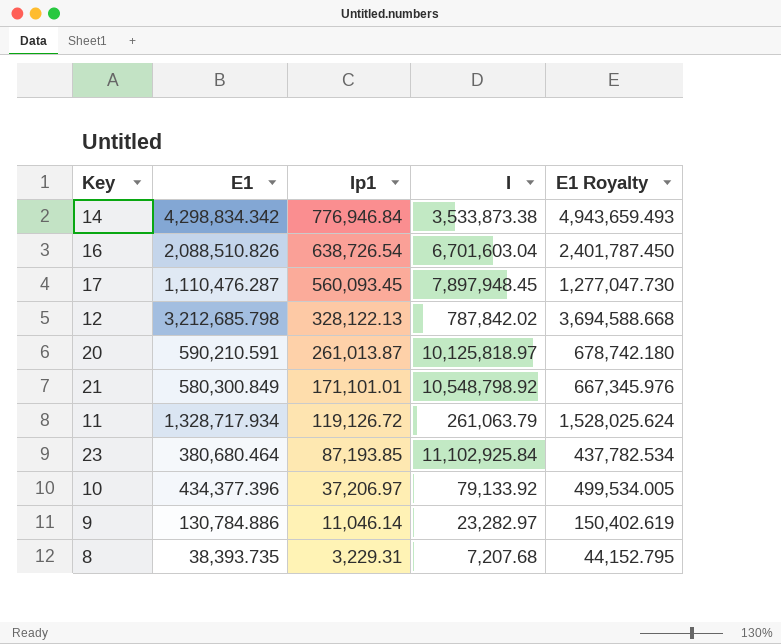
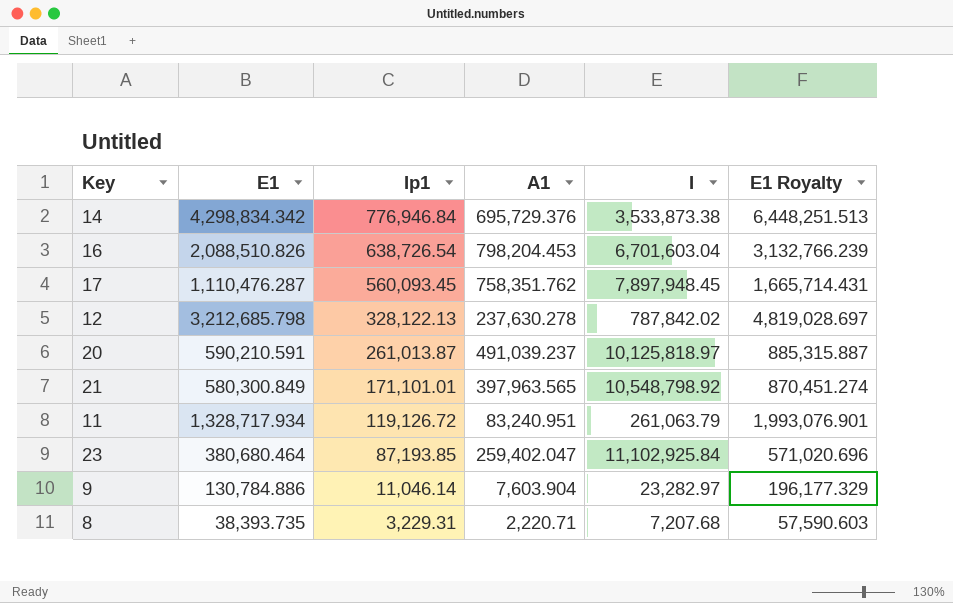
column A1 | position: none -> 4
column E1 Royalty | formula: [E1] * 1.15 -> [E1] * 1.5
row 10: 434,377.396 | 37,206.97 | 79,133.92 | 499,534.005 -> none

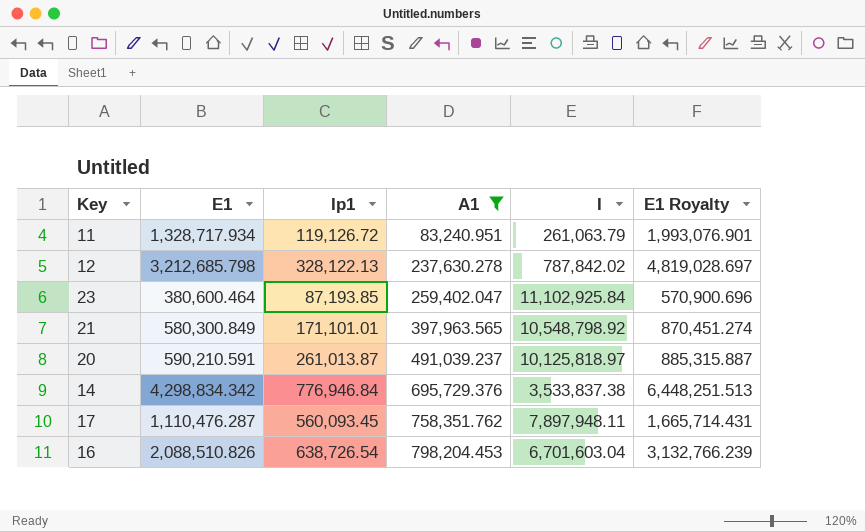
filter: none -> A1 >= 83,240.951
row order: Ip1 descending -> A1 ascending
23 | E1: 380,680.464 -> 380,600.464
23 | E1 Royalty: 571,020.696 -> 570,900.696
14 | I: 3,533,873.38 -> 3,533,837.38
17 | I: 7,897,948.45 -> 7,897,948.11

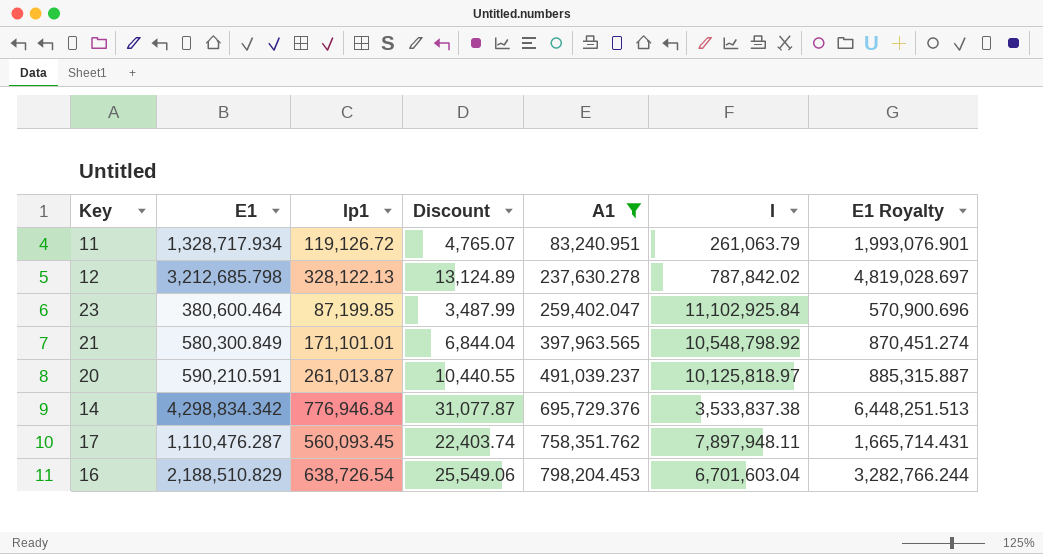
column Discount | formula: none -> [Ip1] * 0.04
23 | Ip1: 87,193.85 -> 87,199.85
16 | E1: 2,088,510.826 -> 2,188,510.829
16 | E1 Royalty: 3,132,766.239 -> 3,282,766.244

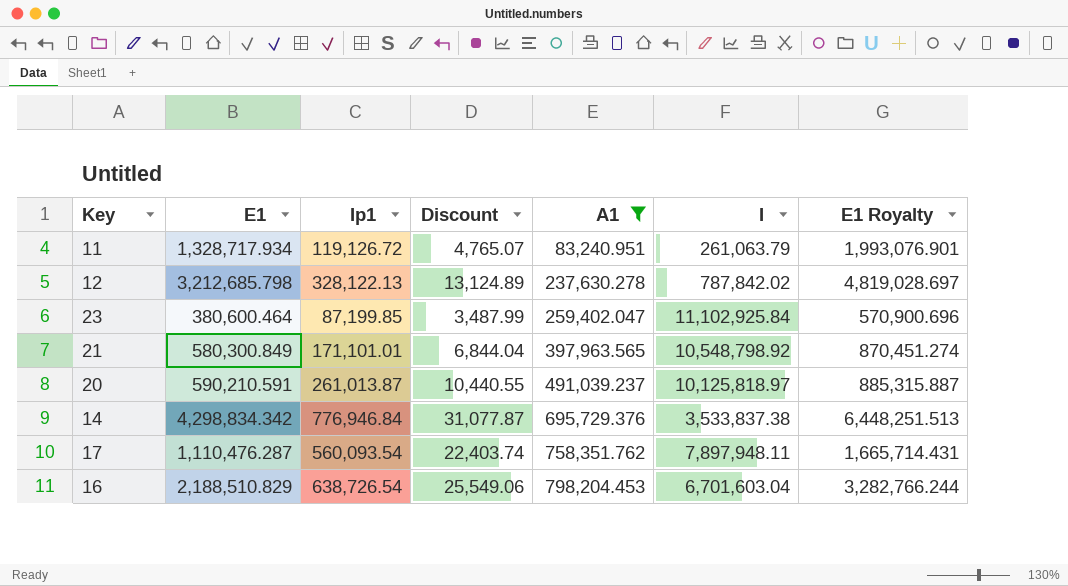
17 | Ip1: 560,093.45 -> 560,093.54

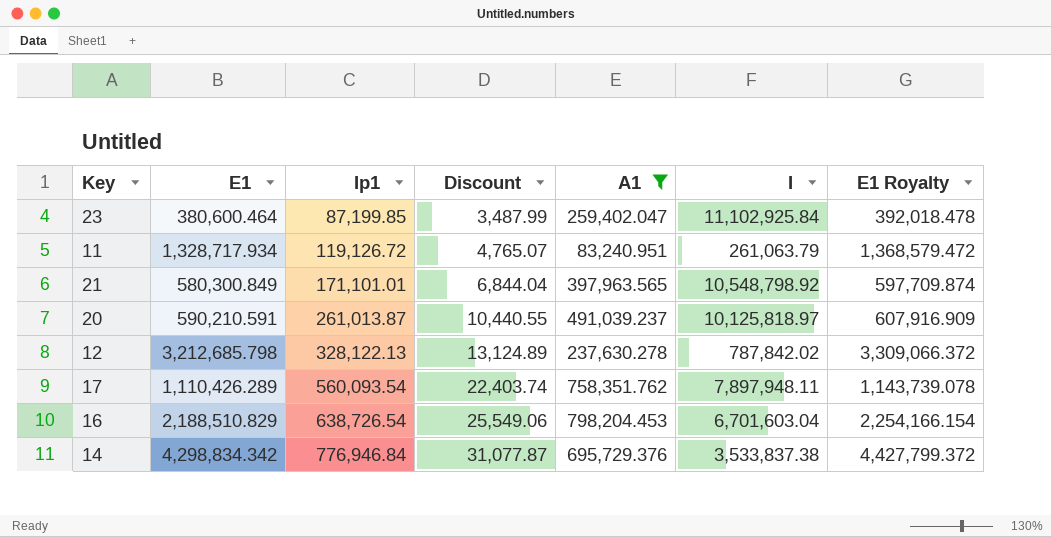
row order: A1 ascending -> Ip1 ascending
column E1 Royalty | formula: [E1] * 1.5 -> [E1] * 1.03
17 | E1: 1,110,476.287 -> 1,110,426.289

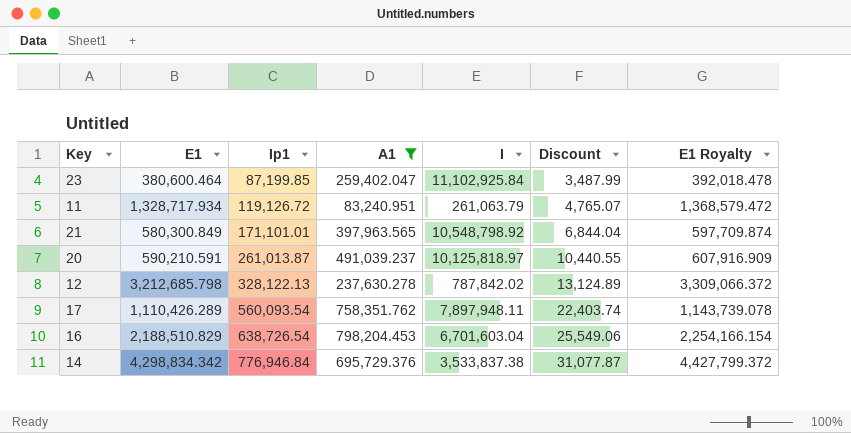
column Discount | position: 4 -> 6

